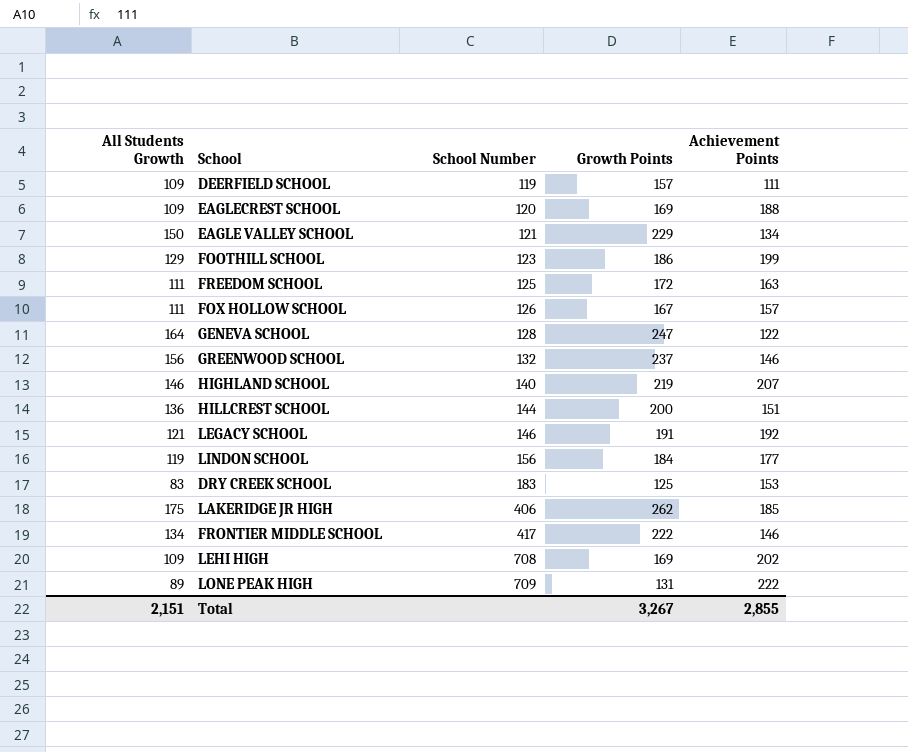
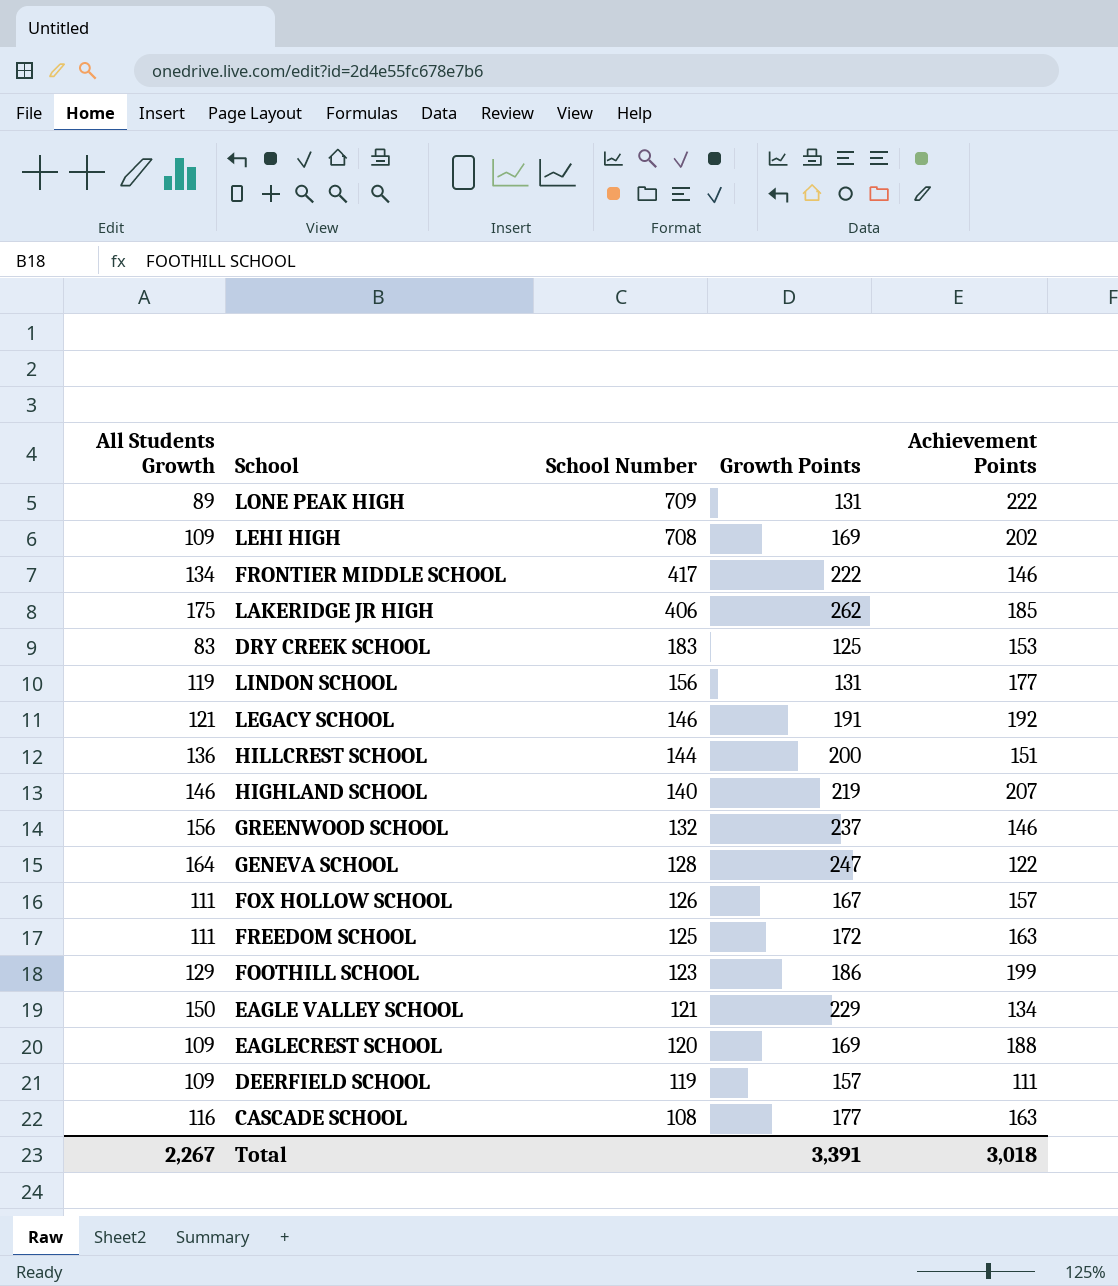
row order: School Number ascending -> School Number descending
LINDON SCHOOL | Growth Points: 184 -> 131
row CASCADE SCHOOL: none -> 116 | 108 | 177 | 163
Total | All Students Growth: 2,151 -> 2,267
Total | Growth Points: 3,267 -> 3,391
Total | Achievement Points: 2,855 -> 3,018

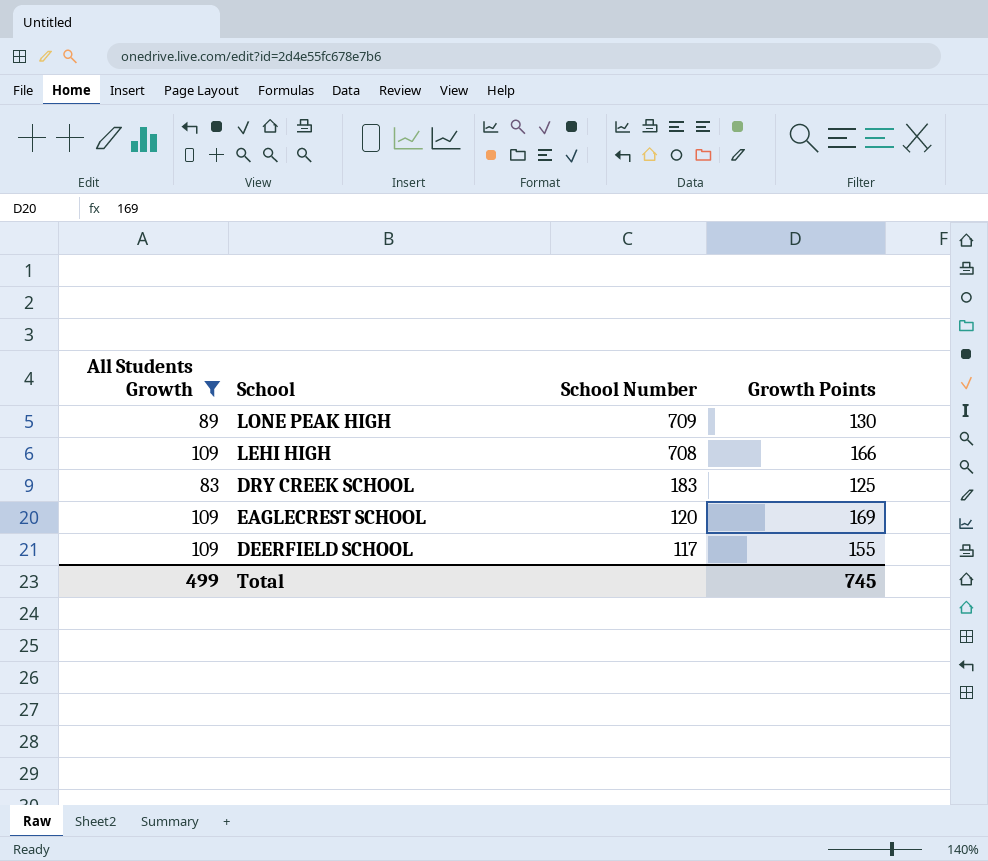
filter: none -> All Students Growth <= 109
column Achievement Points | position: 5 -> none
LONE PEAK HIGH | Growth Points: 131 -> 130
LEHI HIGH | Growth Points: 169 -> 166
DEERFIELD SCHOOL | School Number: 119 -> 117
DEERFIELD SCHOOL | Growth Points: 157 -> 155
Total | All Students Growth: 2,267 -> 499
Total | Growth Points: 3,391 -> 745

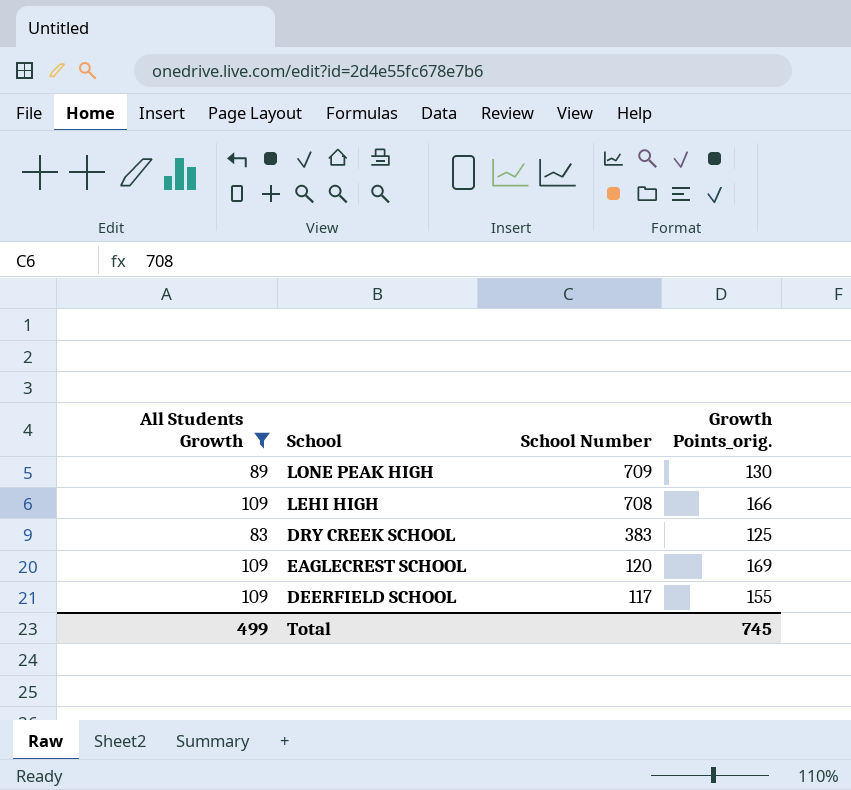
column name: Growth Points -> Growth Points_orig.
DRY CREEK SCHOOL | School Number: 183 -> 383

